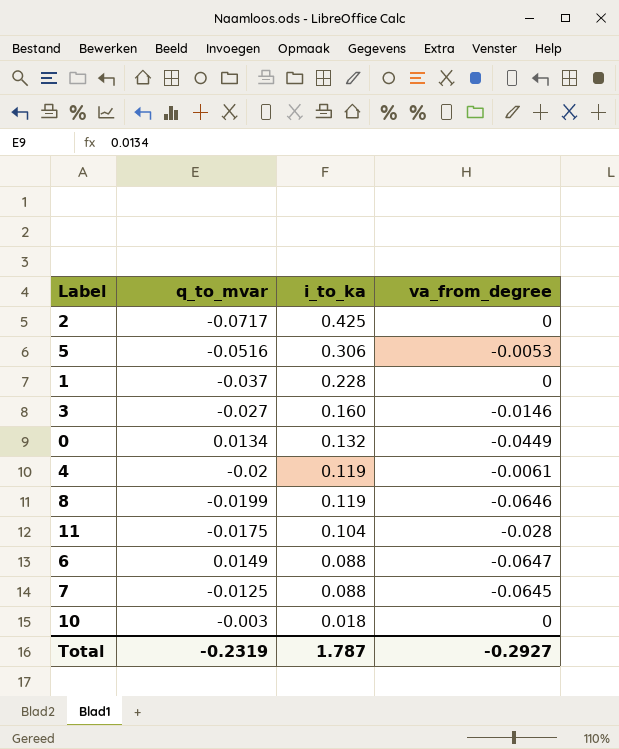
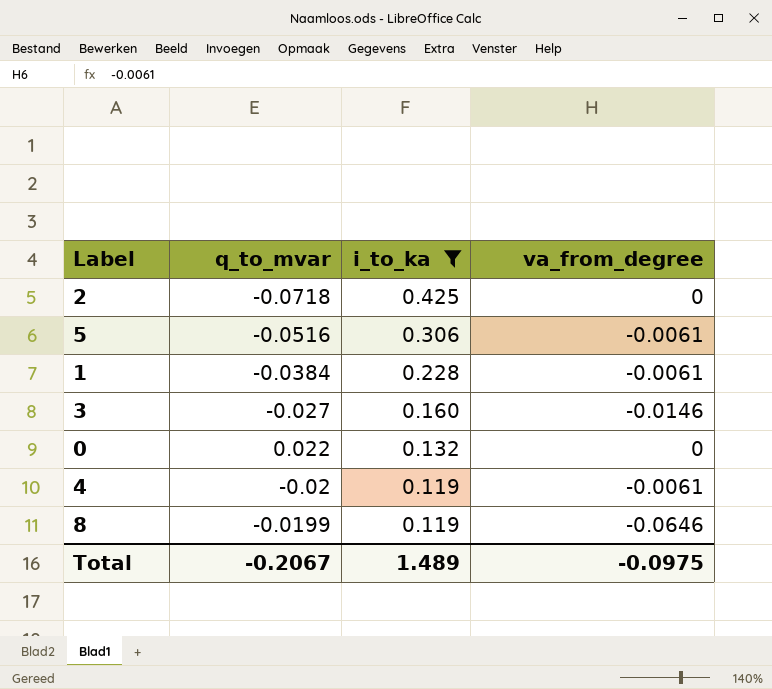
filter: none -> i_to_ka >= 0.119
2 | q_to_mvar: -0.0717 -> -0.0718
5 | va_from_degree: -0.0053 -> -0.0061
1 | q_to_mvar: -0.037 -> -0.0384
1 | va_from_degree: 0 -> -0.0061
0 | q_to_mvar: 0.0134 -> 0.022
0 | va_from_degree: -0.0449 -> 0
Total | q_to_mvar: -0.2319 -> -0.2067
Total | i_to_ka: 1.787 -> 1.489
Total | va_from_degree: -0.2927 -> -0.0975

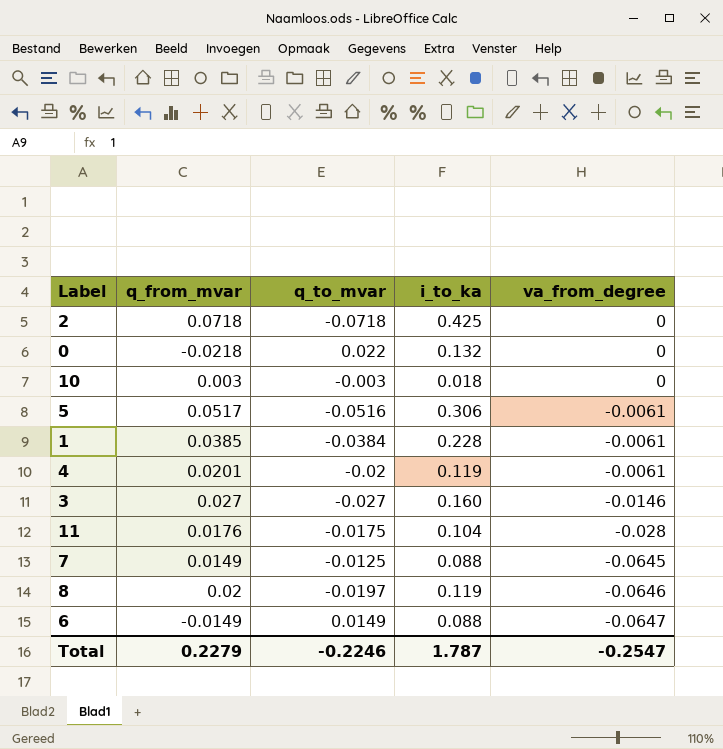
filter: i_to_ka >= 0.119 -> none
row order: i_to_ka descending -> va_from_degree descending
column q_from_mvar | position: none -> 2
8 | q_to_mvar: -0.0199 -> -0.0197
Total | q_to_mvar: -0.2067 -> -0.2246
Total | i_to_ka: 1.489 -> 1.787
Total | va_from_degree: -0.0975 -> -0.2547

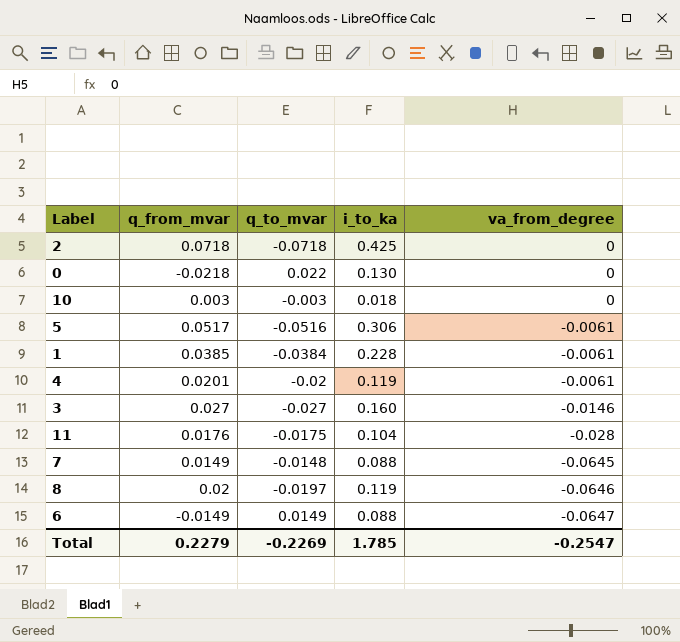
0 | i_to_ka: 0.132 -> 0.130
7 | q_to_mvar: -0.0125 -> -0.0148
Total | q_to_mvar: -0.2246 -> -0.2269
Total | i_to_ka: 1.787 -> 1.785

